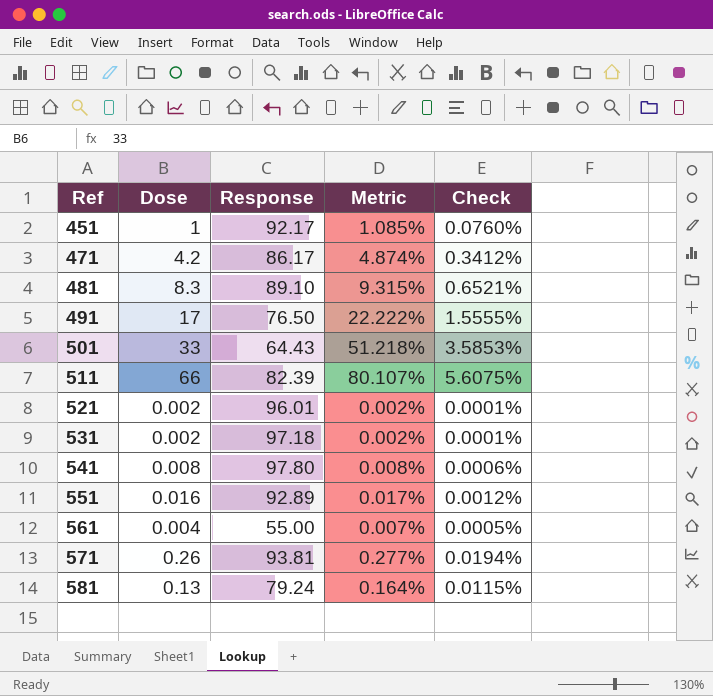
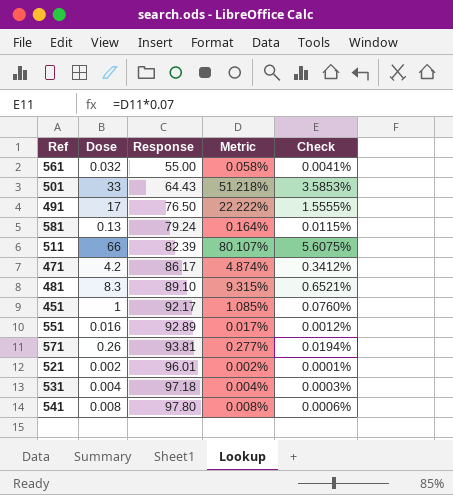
row order: Ref ascending -> Response ascending
561 | Dose: 0.004 -> 0.032
561 | Metric: 0.007% -> 0.058%
561 | Check: 0.0005% -> 0.0041%
531 | Dose: 0.002 -> 0.004
531 | Metric: 0.002% -> 0.004%
531 | Check: 0.0001% -> 0.0003%

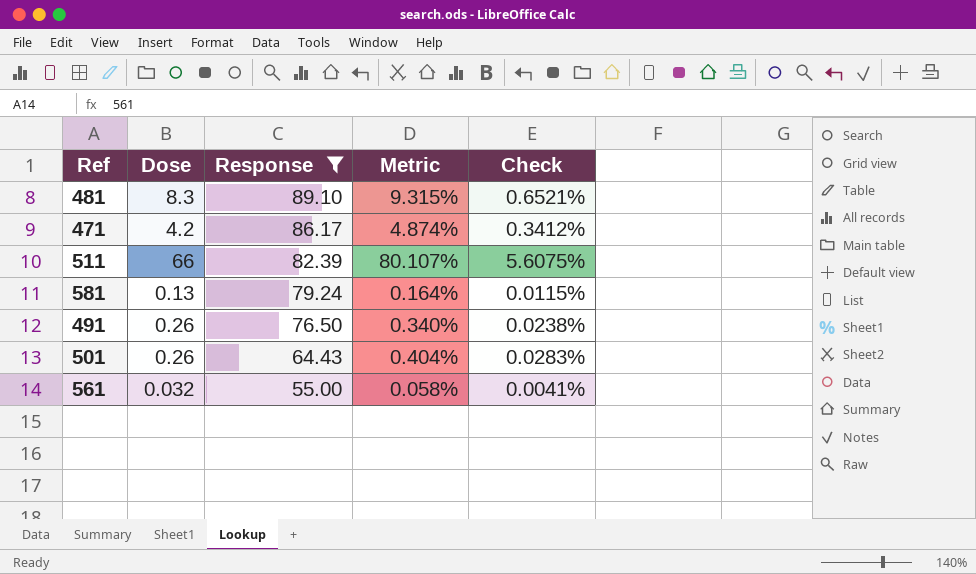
filter: none -> Response <= 89.10
row order: Response ascending -> Response descending
491 | Dose: 17 -> 0.26
491 | Metric: 22.222% -> 0.340%
491 | Check: 1.5555% -> 0.0238%
501 | Dose: 33 -> 0.26
501 | Metric: 51.218% -> 0.404%
501 | Check: 3.5853% -> 0.0283%

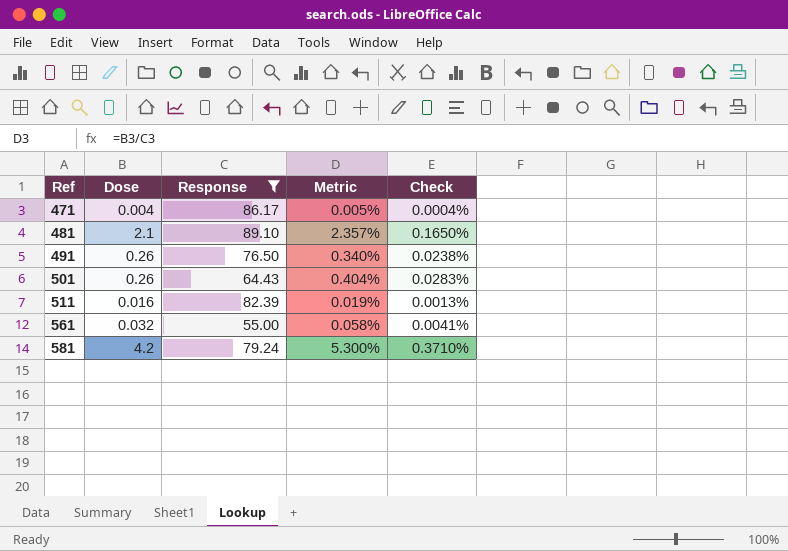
row order: Response descending -> Ref ascending
471 | Dose: 4.2 -> 0.004
471 | Metric: 4.874% -> 0.005%
471 | Check: 0.3412% -> 0.0004%
481 | Dose: 8.3 -> 2.1
481 | Metric: 9.315% -> 2.357%
481 | Check: 0.6521% -> 0.1650%
511 | Dose: 66 -> 0.016
511 | Metric: 80.107% -> 0.019%
511 | Check: 5.6075% -> 0.0013%
581 | Dose: 0.13 -> 4.2
581 | Metric: 0.164% -> 5.300%
581 | Check: 0.0115% -> 0.3710%

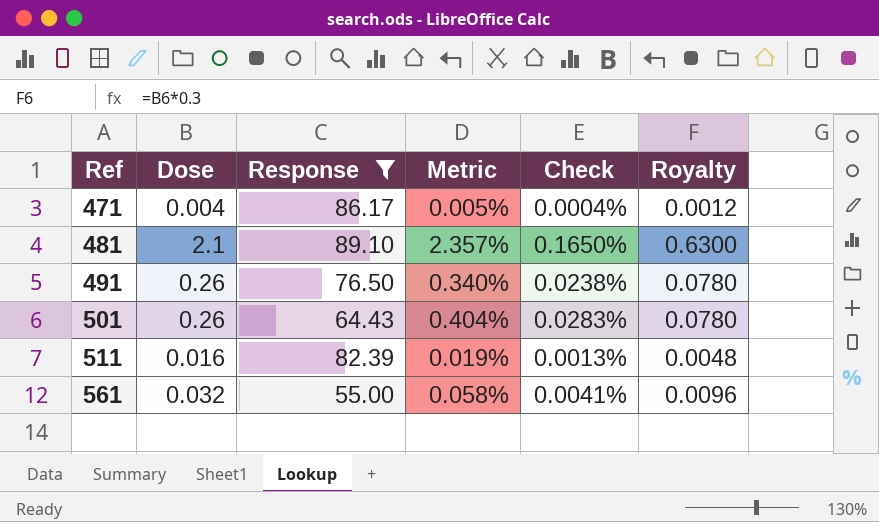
column Royalty | formula: none -> [Dose] * 0.3
row 581: 4.2 | 79.24 | 5.300% | 0.3710% -> none

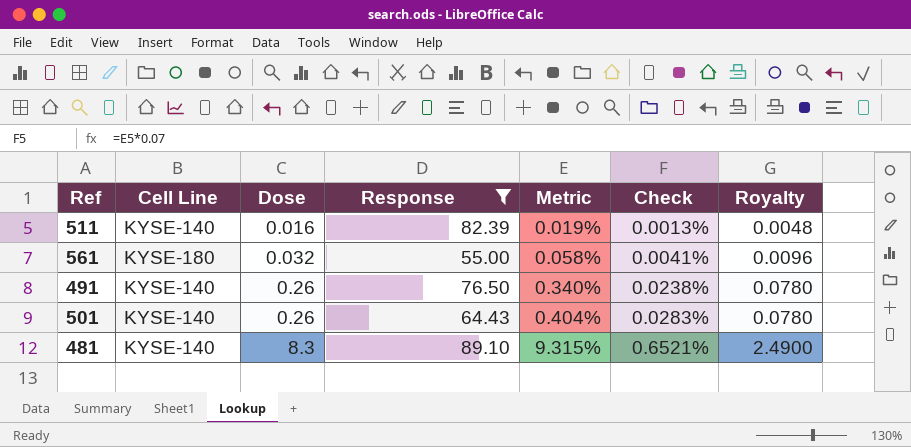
row order: Ref ascending -> Dose ascending
column Cell Line | position: none -> 2
row 471: 0.004 | 86.17 | 0.005% | 0.0004% | 0.0012 -> none
481 | Dose: 2.1 -> 8.3
481 | Metric: 2.357% -> 9.315%
481 | Check: 0.1650% -> 0.6521%
481 | Royalty: 0.6300 -> 2.4900

